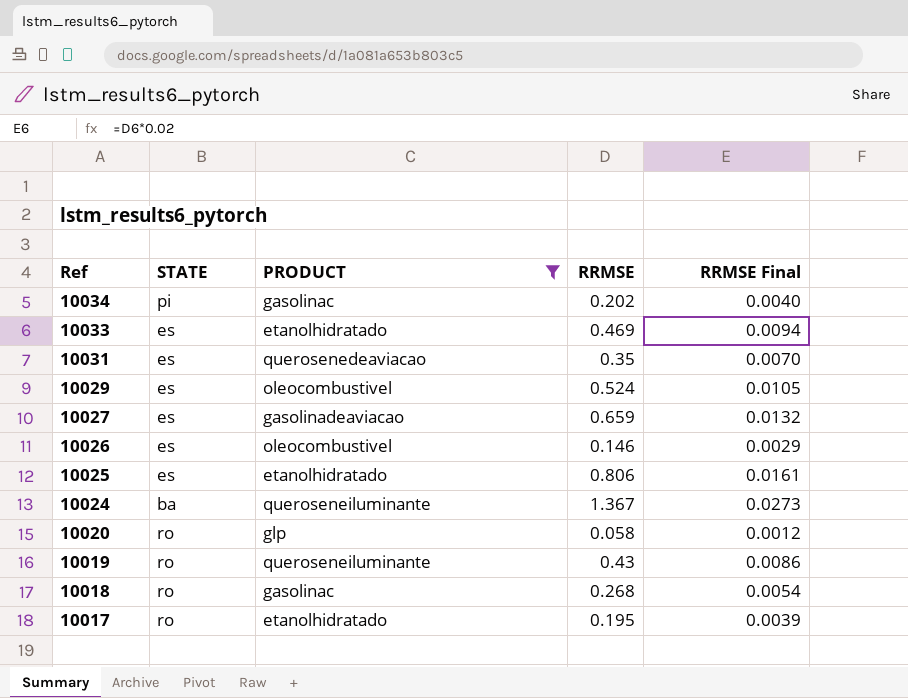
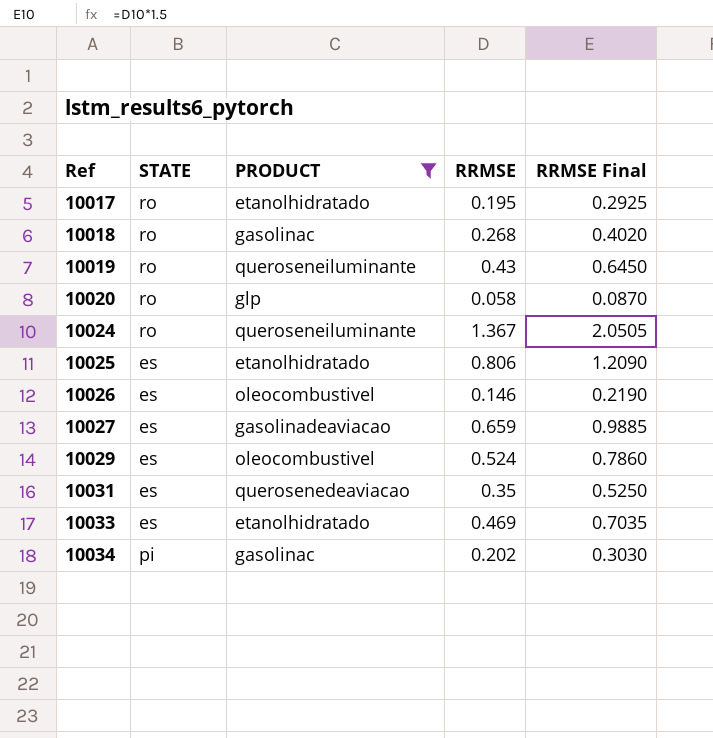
row order: Ref descending -> Ref ascending
column RRMSE Final | formula: [RRMSE] * 0.02 -> [RRMSE] * 1.5
10024 | STATE: ba -> ro

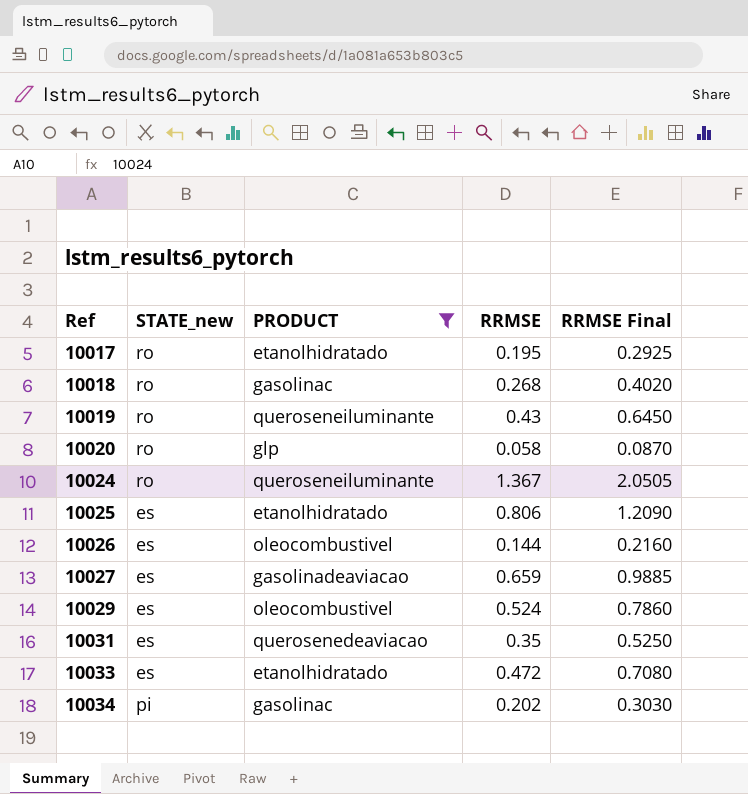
column name: STATE -> STATE_new
10026 | RRMSE: 0.146 -> 0.144
10026 | RRMSE Final: 0.2190 -> 0.2160
10033 | RRMSE: 0.469 -> 0.472
10033 | RRMSE Final: 0.7035 -> 0.7080

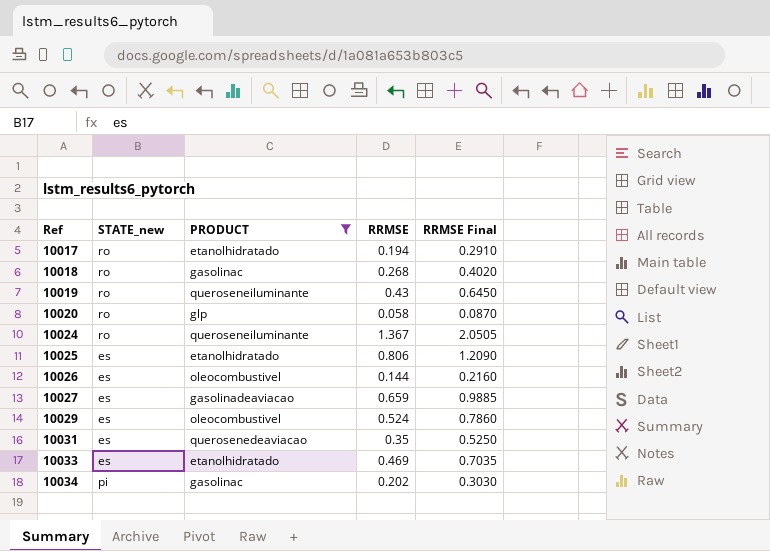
10017 | RRMSE: 0.195 -> 0.194
10017 | RRMSE Final: 0.2925 -> 0.2910
10033 | RRMSE: 0.472 -> 0.469
10033 | RRMSE Final: 0.7080 -> 0.7035

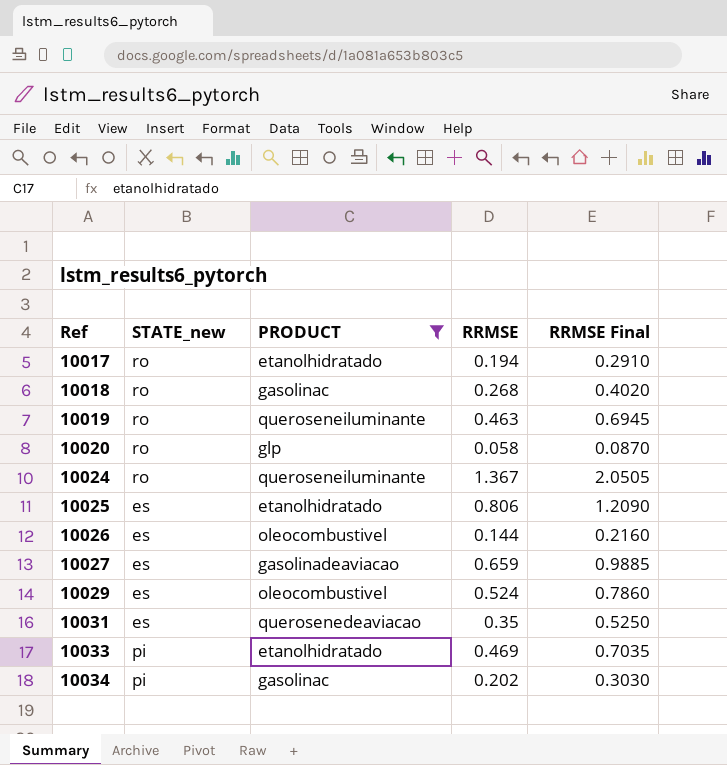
10019 | RRMSE: 0.43 -> 0.463
10019 | RRMSE Final: 0.6450 -> 0.6945
10033 | STATE_new: es -> pi

